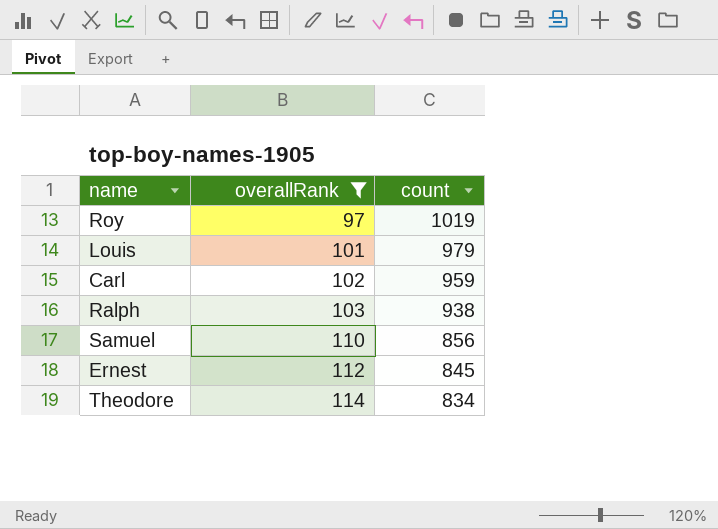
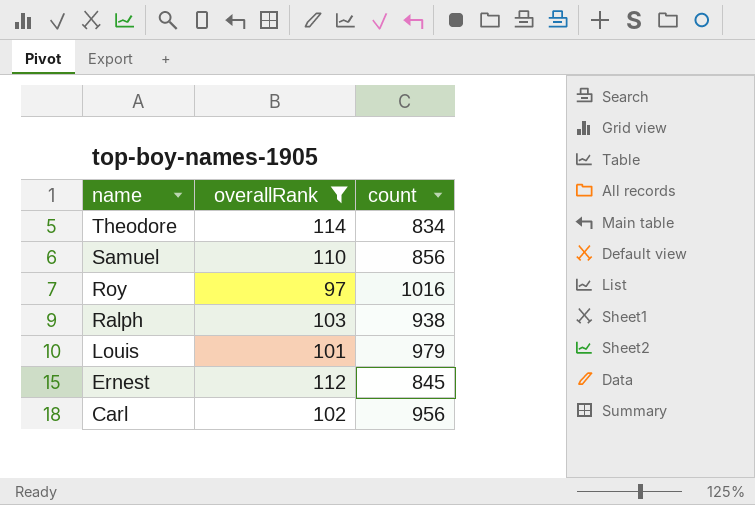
row order: overallRank ascending -> name descending
Roy | count: 1019 -> 1016
Carl | count: 959 -> 956

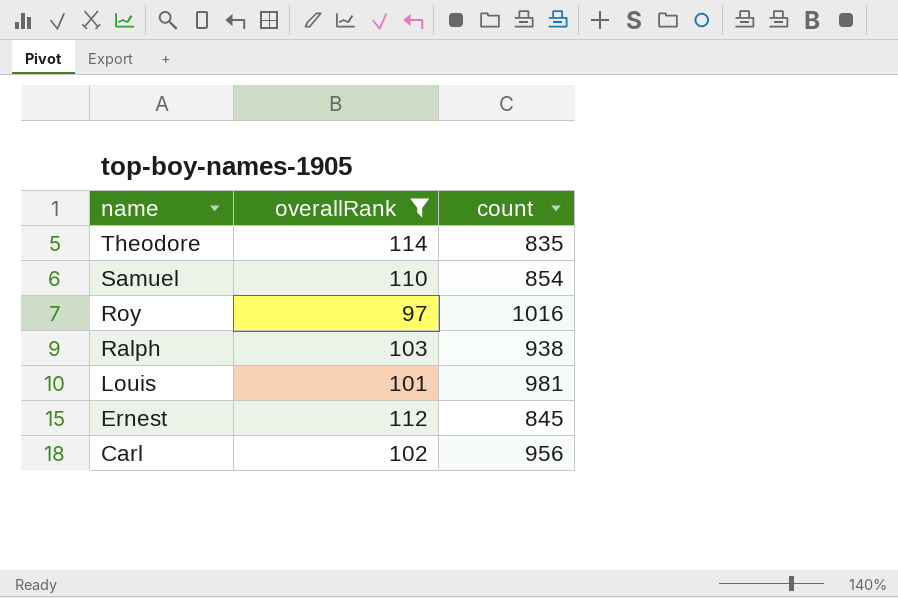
Theodore | count: 834 -> 835
Samuel | count: 856 -> 854
Louis | count: 979 -> 981

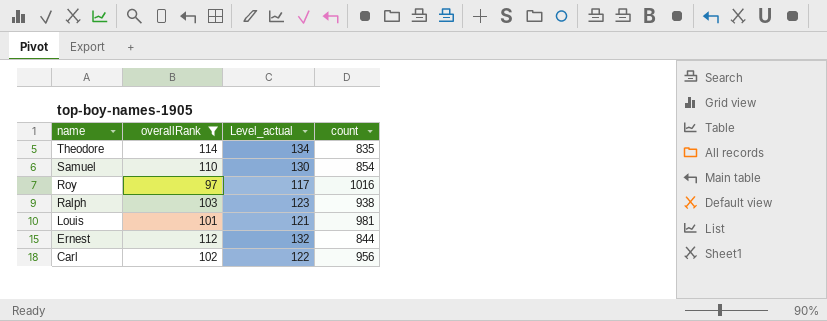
column Level_actual | formula: none -> [overallRank] + 20
Ernest | count: 845 -> 844

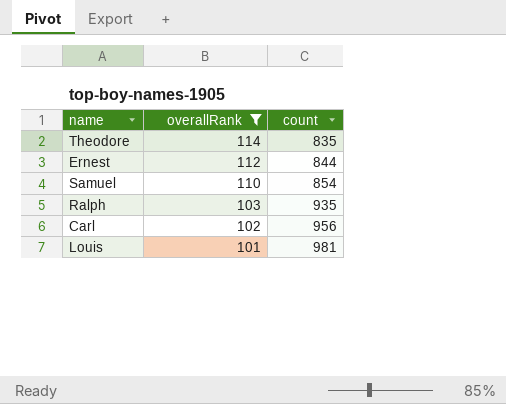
row order: name descending -> overallRank descending
column Level_actual | formula: [overallRank] + 20 -> none
row Roy: 97 | 117 | 1016 -> none
Ralph | count: 938 -> 935

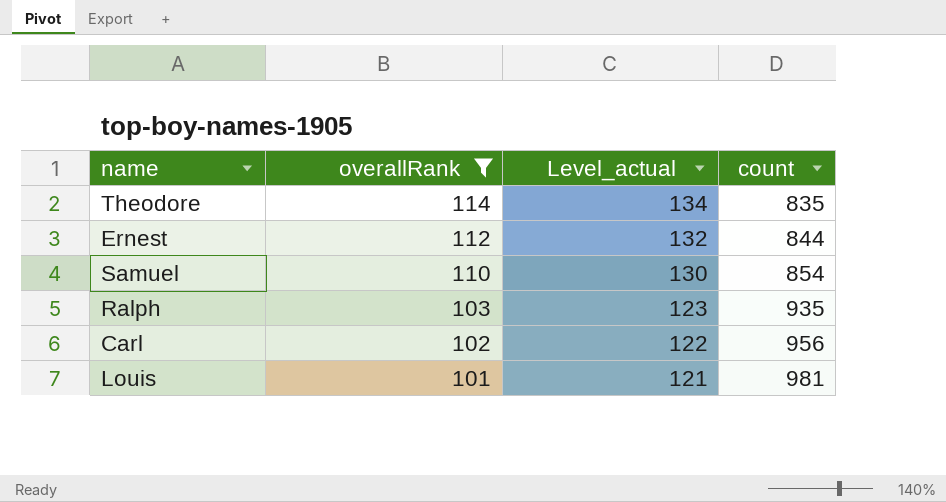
column Level_actual | formula: none -> [overallRank] + 20

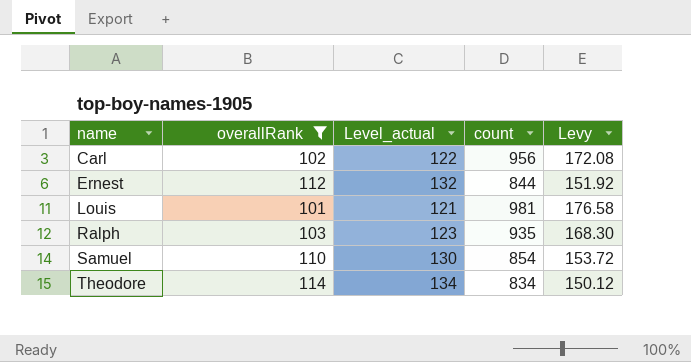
row order: overallRank descending -> name ascending
column Levy | formula: none -> [count] * 0.18
Theodore | count: 835 -> 834

